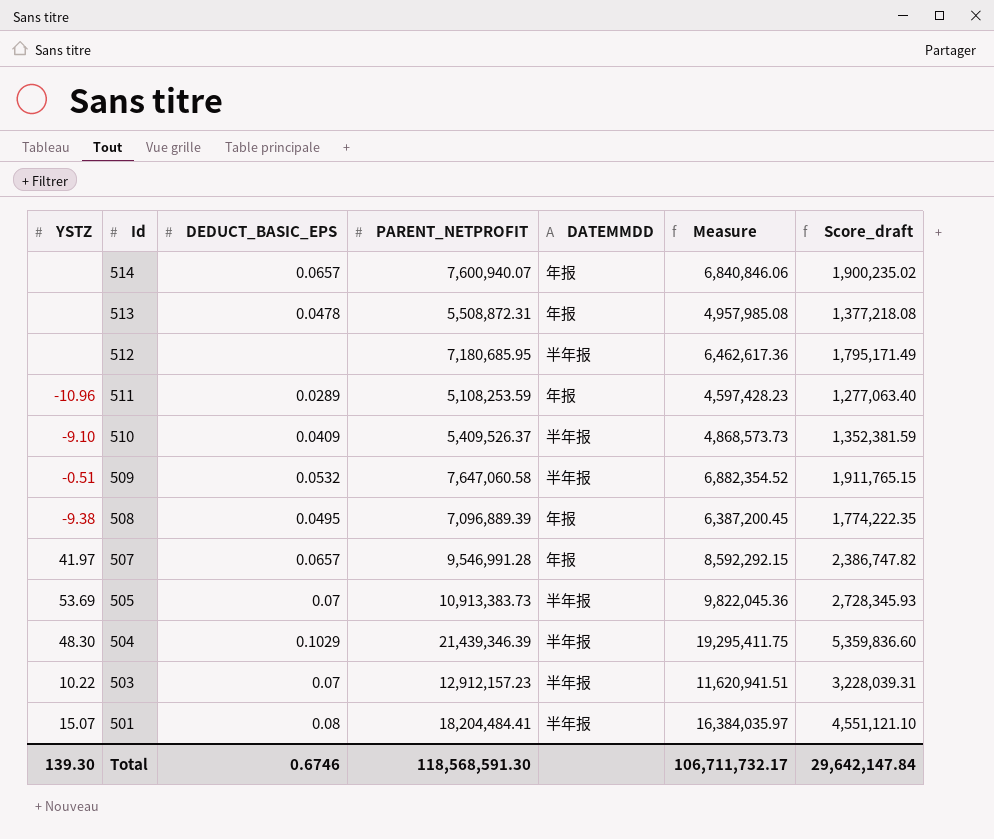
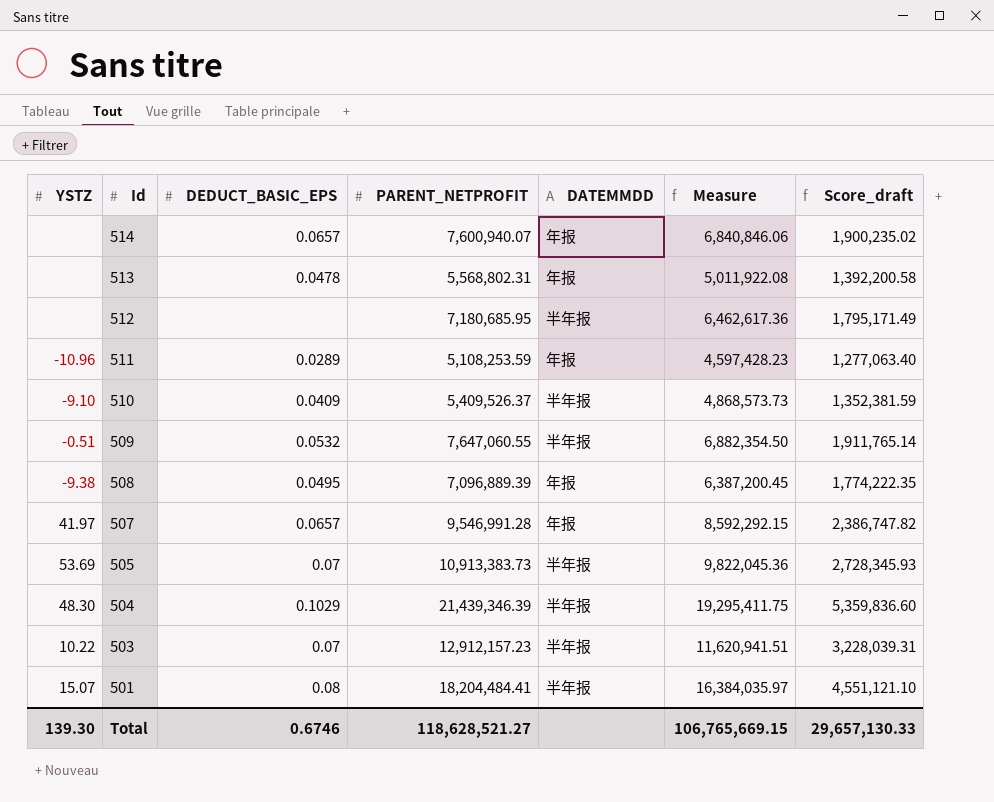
513 | PARENT_NETPROFIT: 5,508,872.31 -> 5,568,802.31
513 | Measure: 4,957,985.08 -> 5,011,922.08
513 | Score_draft: 1,377,218.08 -> 1,392,200.58
509 | PARENT_NETPROFIT: 7,647,060.58 -> 7,647,060.55
509 | Measure: 6,882,354.52 -> 6,882,354.50
509 | Score_draft: 1,911,765.15 -> 1,911,765.14
Total | PARENT_NETPROFIT: 118,568,591.30 -> 118,628,521.27
Total | Measure: 106,711,732.17 -> 106,765,669.15
Total | Score_draft: 29,642,147.84 -> 29,657,130.33

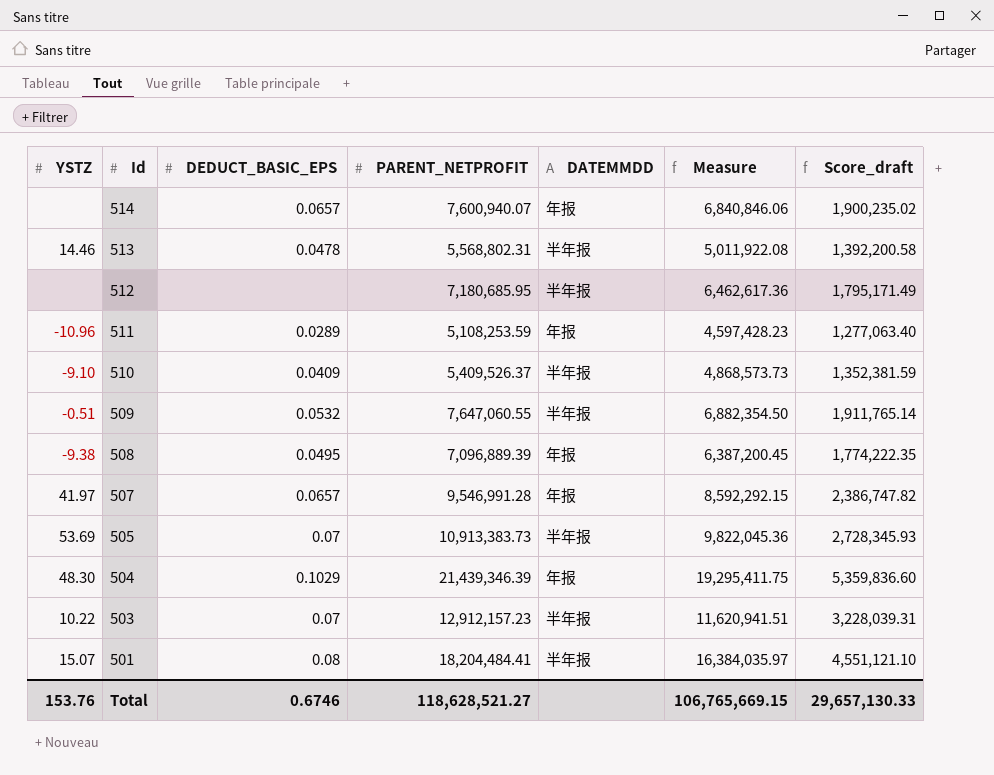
513 | YSTZ: none -> 14.46
513 | DATEMMDD: 年报 -> 半年报
504 | DATEMMDD: 半年报 -> 年报
Total | YSTZ: 139.30 -> 153.76

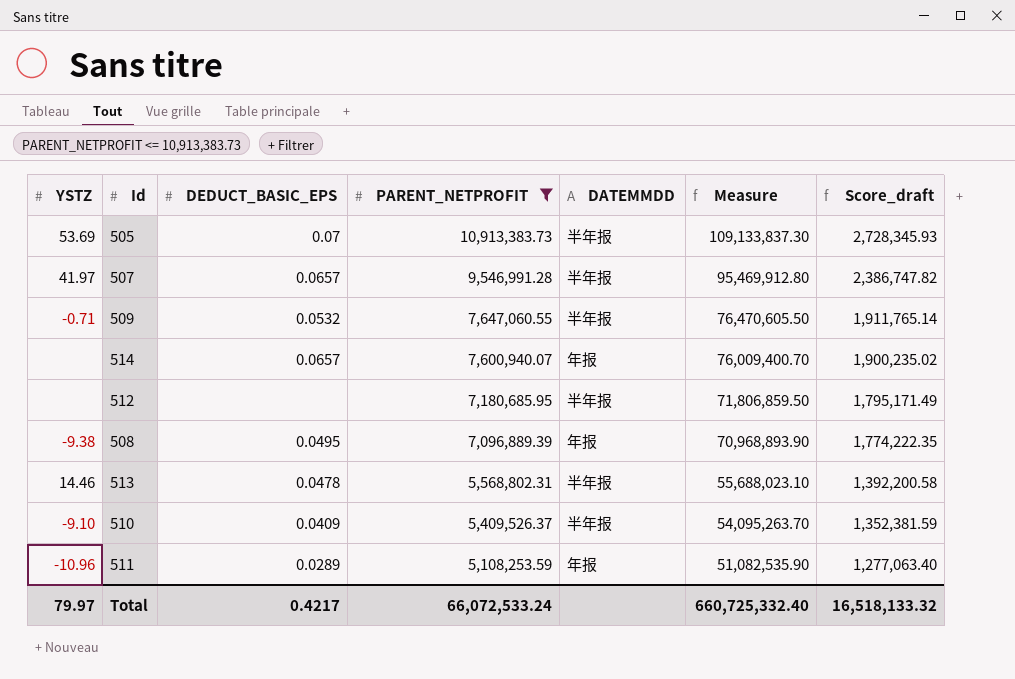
filter: none -> PARENT_NETPROFIT <= 10,913,383.73
row order: Id descending -> PARENT_NETPROFIT descending
column Measure | formula: [PARENT_NETPROFIT] * 0.9 -> [PARENT_NETPROFIT] * 10
507 | DATEMMDD: 年报 -> 半年报
509 | YSTZ: -0.51 -> -0.71
Total | YSTZ: 153.76 -> 79.97
Total | DEDUCT_BASIC_EPS: 0.6746 -> 0.4217
Total | PARENT_NETPROFIT: 118,628,521.27 -> 66,072,533.24
Total | Measure: 106,765,669.15 -> 660,725,332.40
Total | Score_draft: 29,657,130.33 -> 16,518,133.32

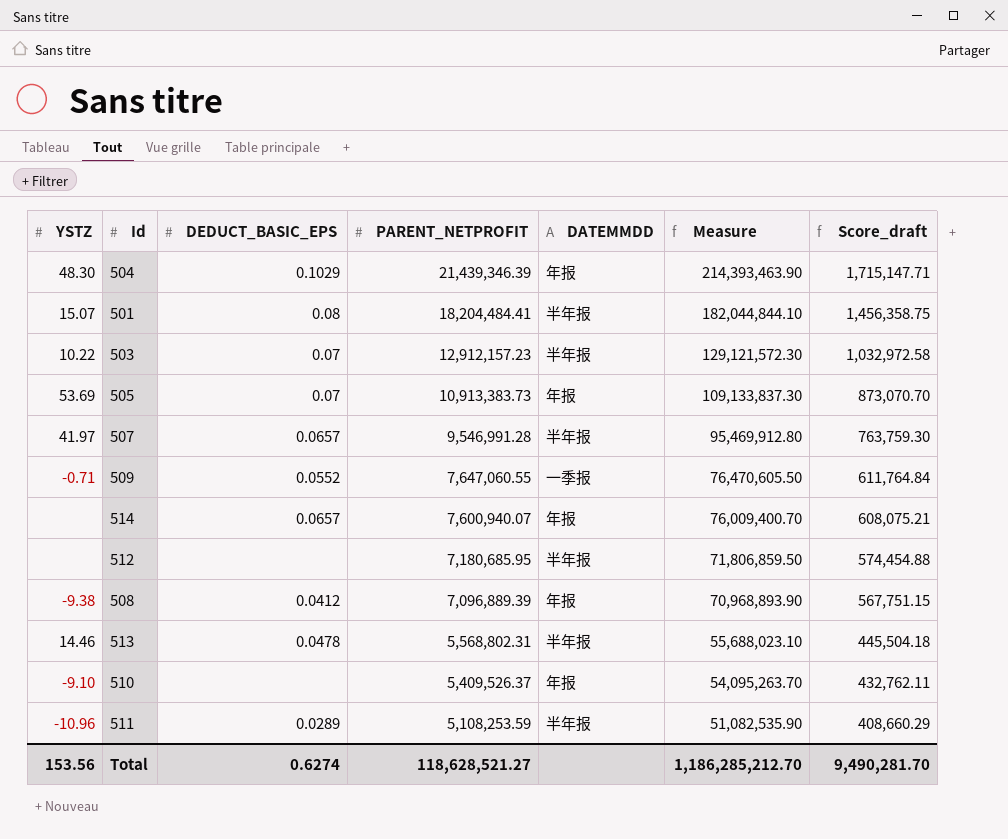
filter: PARENT_NETPROFIT <= 10,913,383.73 -> none
column Score_draft | formula: [PARENT_NETPROFIT] * 0.25 -> [PARENT_NETPROFIT] * 0.08
505 | DATEMMDD: 半年报 -> 年报
509 | DEDUCT_BASIC_EPS: 0.0532 -> 0.0552
509 | DATEMMDD: 半年报 -> 一季报
508 | DEDUCT_BASIC_EPS: 0.0495 -> 0.0412
510 | DEDUCT_BASIC_EPS: 0.0409 -> none
510 | DATEMMDD: 半年报 -> 年报
511 | DATEMMDD: 年报 -> 半年报
Total | YSTZ: 79.97 -> 153.56
Total | DEDUCT_BASIC_EPS: 0.4217 -> 0.6274
Total | PARENT_NETPROFIT: 66,072,533.24 -> 118,628,521.27
Total | Measure: 660,725,332.40 -> 1,186,285,212.70
Total | Score_draft: 16,518,133.32 -> 9,490,281.70

